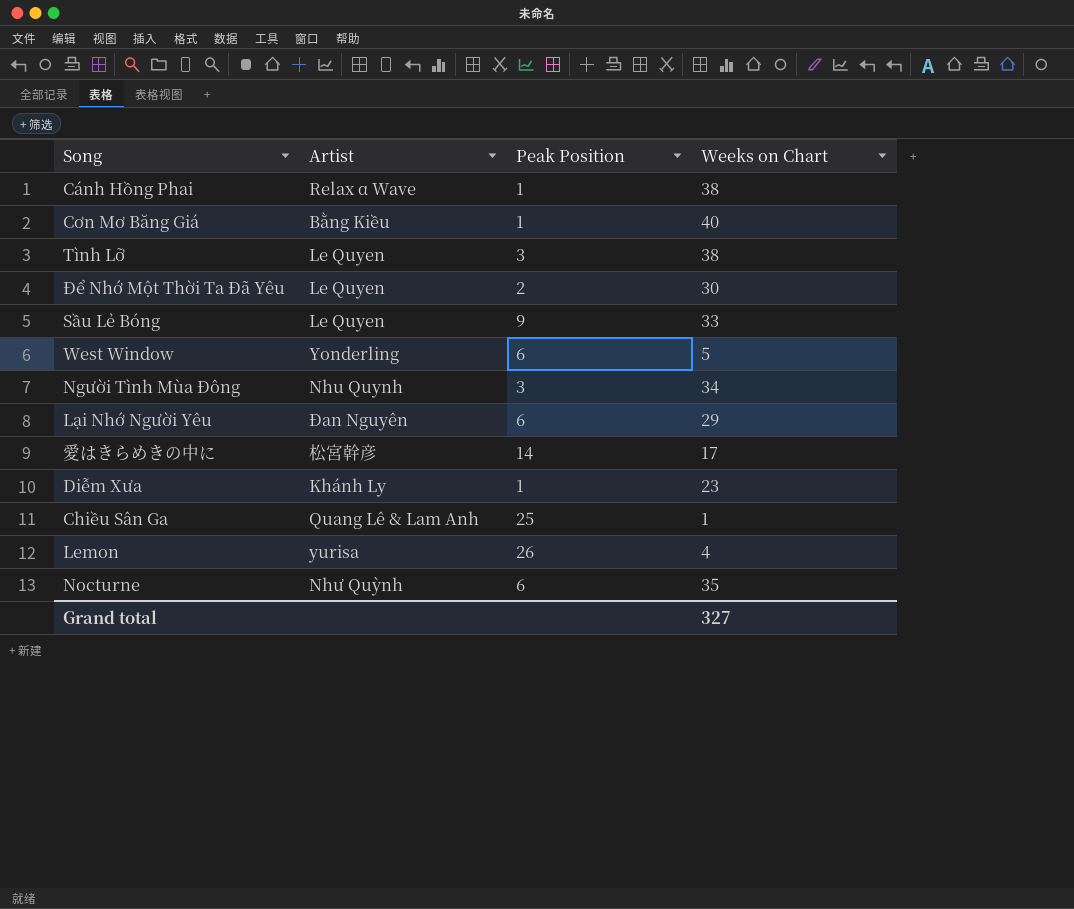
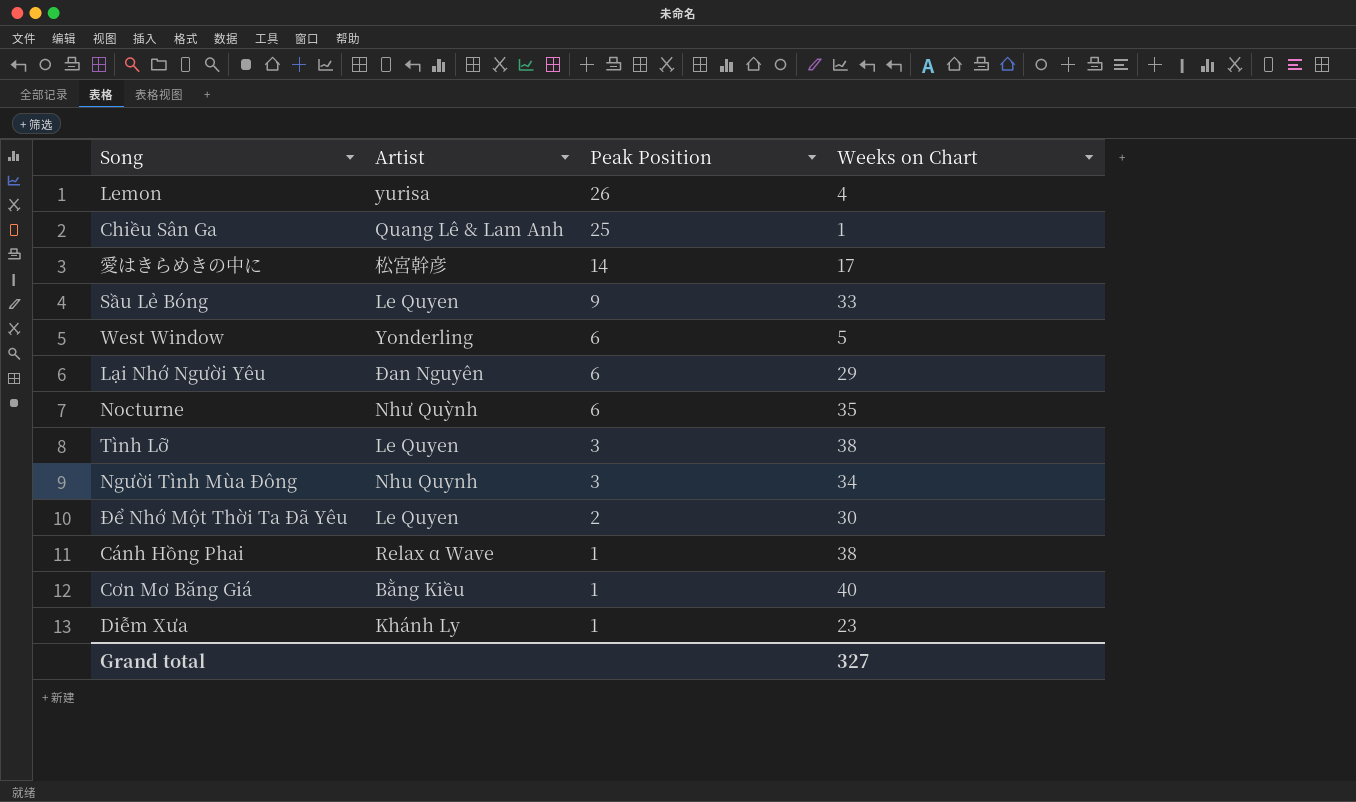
row order: none -> Peak Position descending

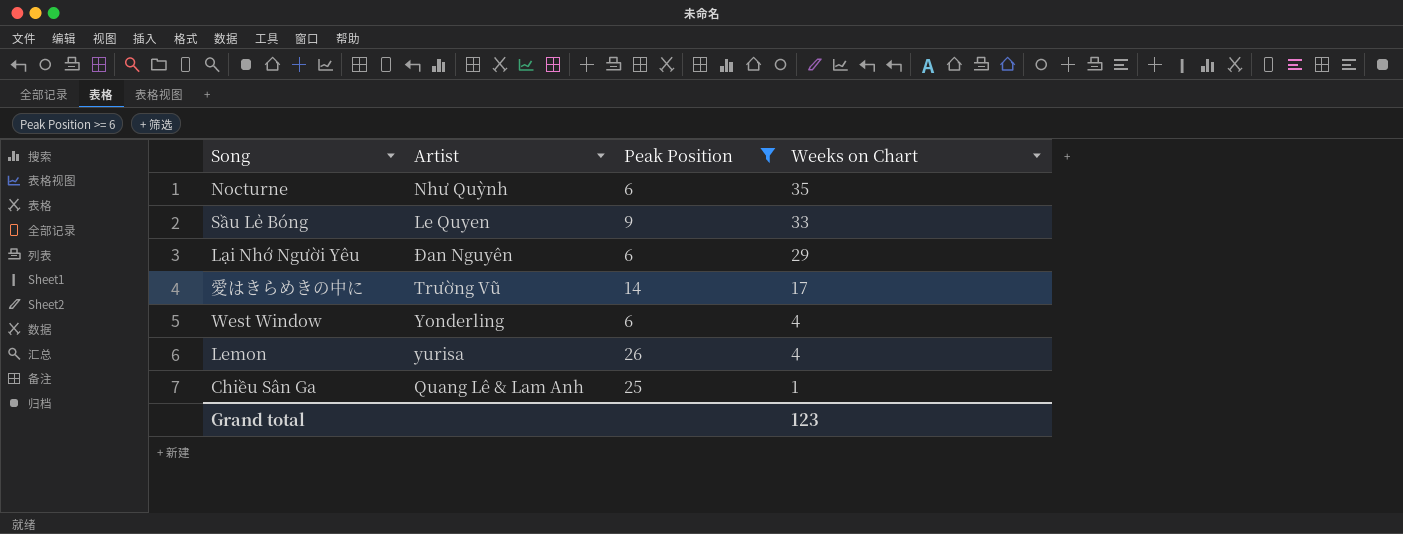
filter: none -> Peak Position >= 6
row order: Peak Position descending -> Weeks on Chart descending
愛はきらめきの中に | Artist: 松宮幹彦 -> Trường Vũ
West Window | Weeks on Chart: 5 -> 4
Grand total | Weeks on Chart: 327 -> 123

